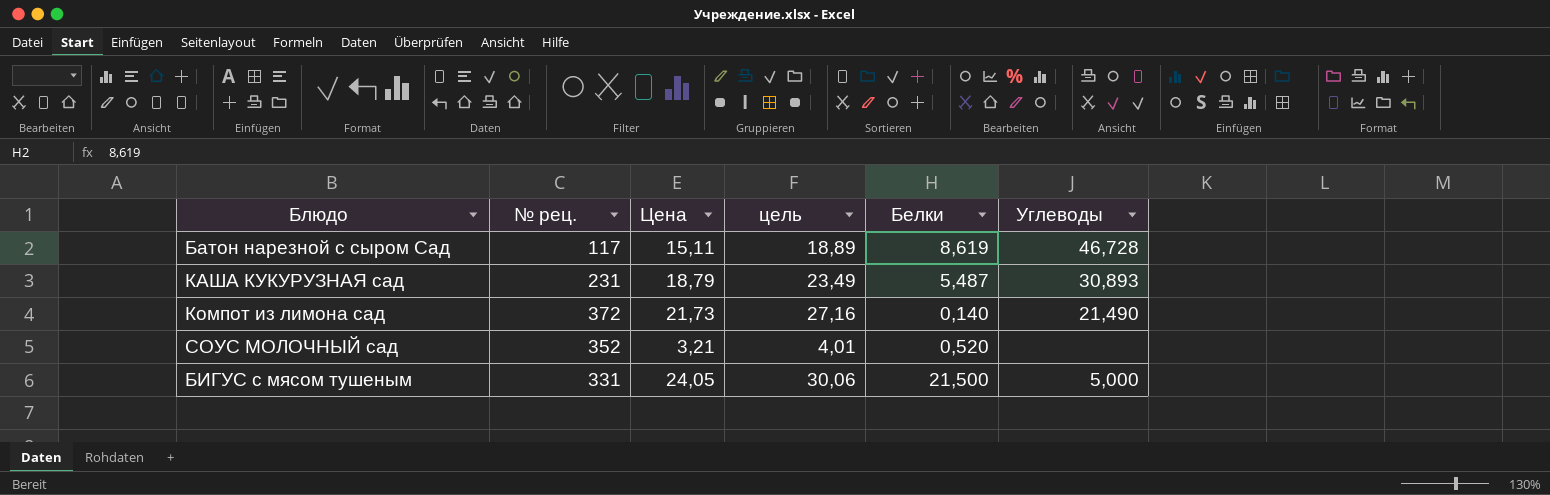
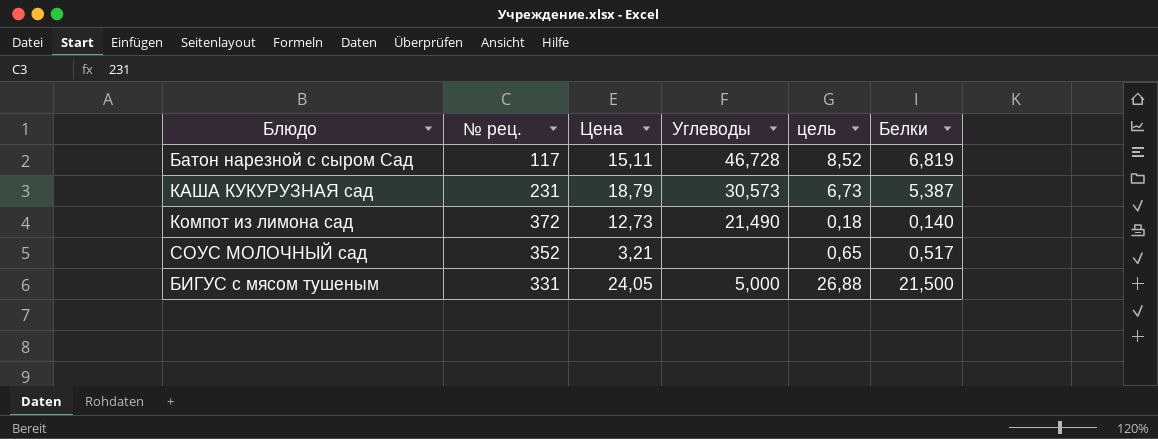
column Углеводы | position: 6 -> 4
column цель | formula: [Цена] * 1,25 -> [Белки] * 1,25
Батон нарезной с сыром Сад | Белки: 8,619 -> 6,819
КАША КУКУРУЗНАЯ сад | Углеводы: 30,893 -> 30,573
КАША КУКУРУЗНАЯ сад | Белки: 5,487 -> 5,387
Компот из лимона сад | Цена: 21,73 -> 12,73
СОУС МОЛОЧНЫЙ сад | Белки: 0,520 -> 0,517

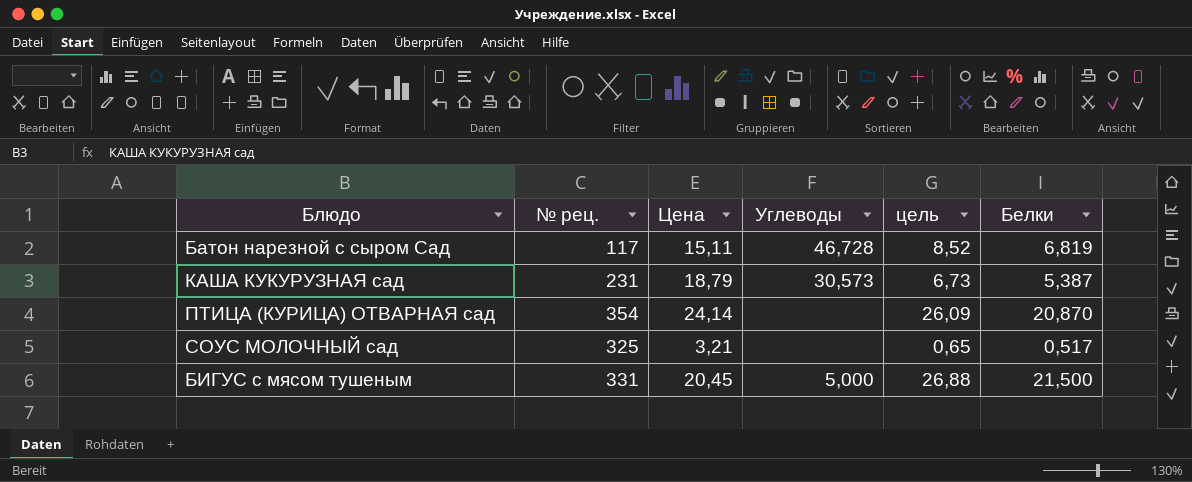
row Компот из лимона сад: 372 | 12,73 | 21,490 | 0,18 | 0,140 -> none
row ПТИЦА (КУРИЦА) ОТВАРНАЯ сад: none -> 354 | 24,14 | none | 26,09 | 20,870
СОУС МОЛОЧНЫЙ сад | № рец.: 352 -> 325
БИГУС с мясом тушеным | Цена: 24,05 -> 20,45

